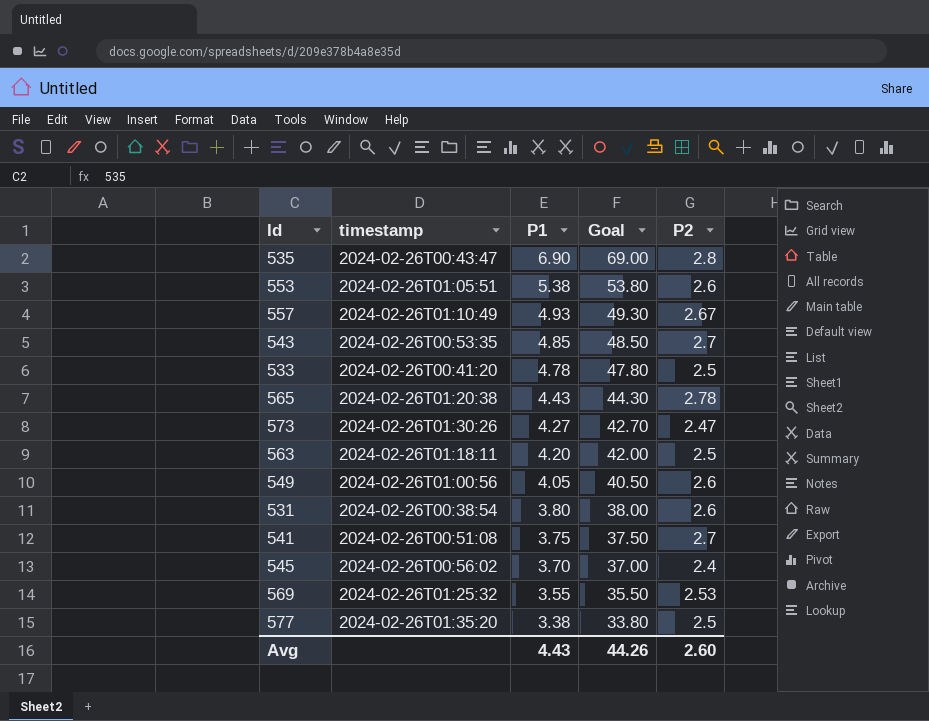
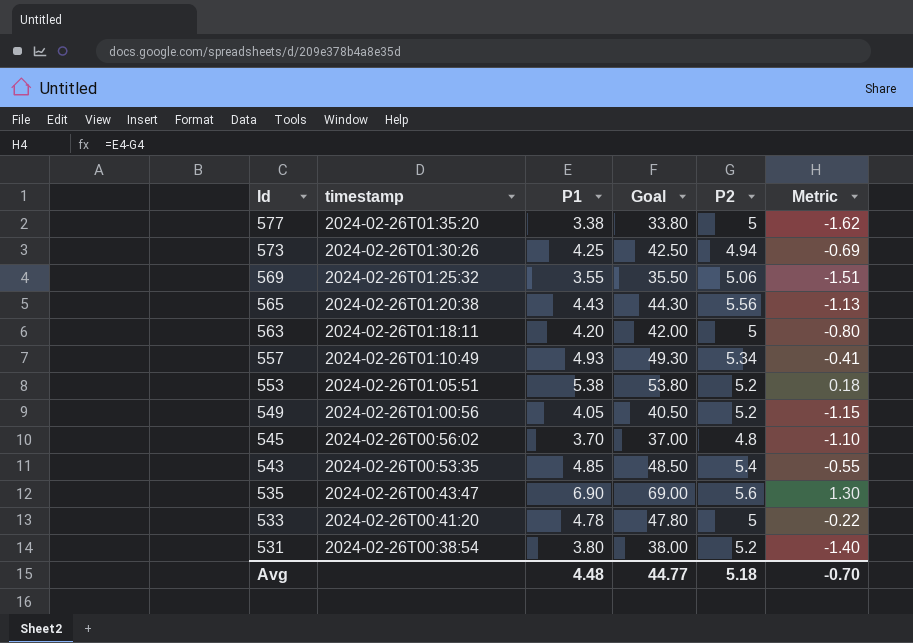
row order: P1 descending -> Id descending
column Metric | formula: none -> [P1] - [P2]
row 541: 2024-02-26T00:51:08 | 3.75 | 37.50 | 2.7 -> none
577 | P2: 2.5 -> 5
573 | P1: 4.27 -> 4.25
573 | Goal: 42.70 -> 42.50
573 | P2: 2.47 -> 4.94
569 | P2: 2.53 -> 5.06
565 | P2: 2.78 -> 5.56
563 | P2: 2.5 -> 5
557 | P2: 2.67 -> 5.34
553 | P2: 2.6 -> 5.2
549 | P2: 2.6 -> 5.2
545 | P2: 2.4 -> 4.8
543 | P2: 2.7 -> 5.4
535 | P2: 2.8 -> 5.6
533 | P2: 2.5 -> 5
531 | P2: 2.6 -> 5.2
Avg | P1: 4.43 -> 4.48
Avg | Goal: 44.26 -> 44.77
Avg | P2: 2.60 -> 5.18

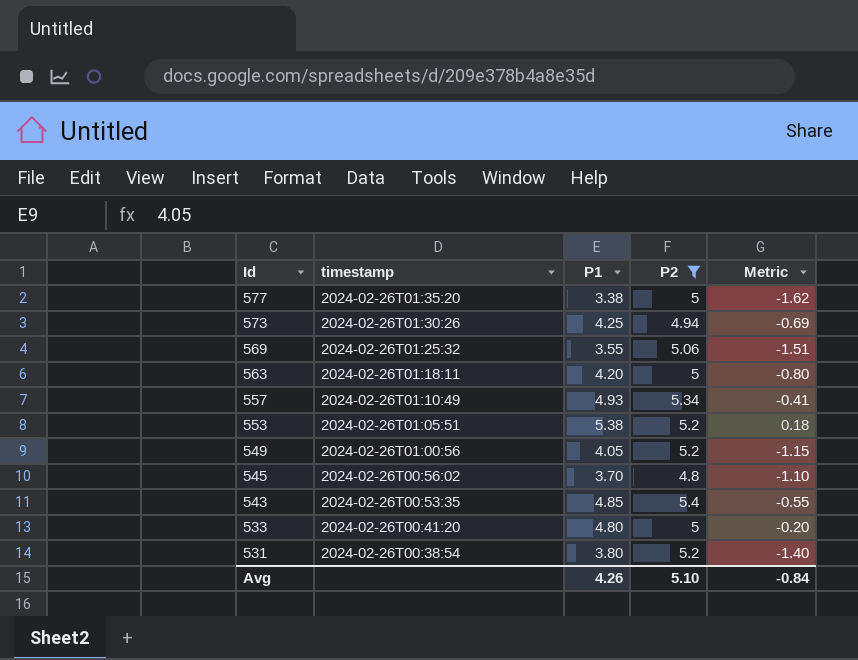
filter: none -> P2 <= 5.4
column Goal | formula: [P1] * 10 -> none
533 | P1: 4.78 -> 4.80
533 | Metric: -0.22 -> -0.20
Avg | P1: 4.48 -> 4.26
Avg | P2: 5.18 -> 5.10
Avg | Metric: -0.70 -> -0.84

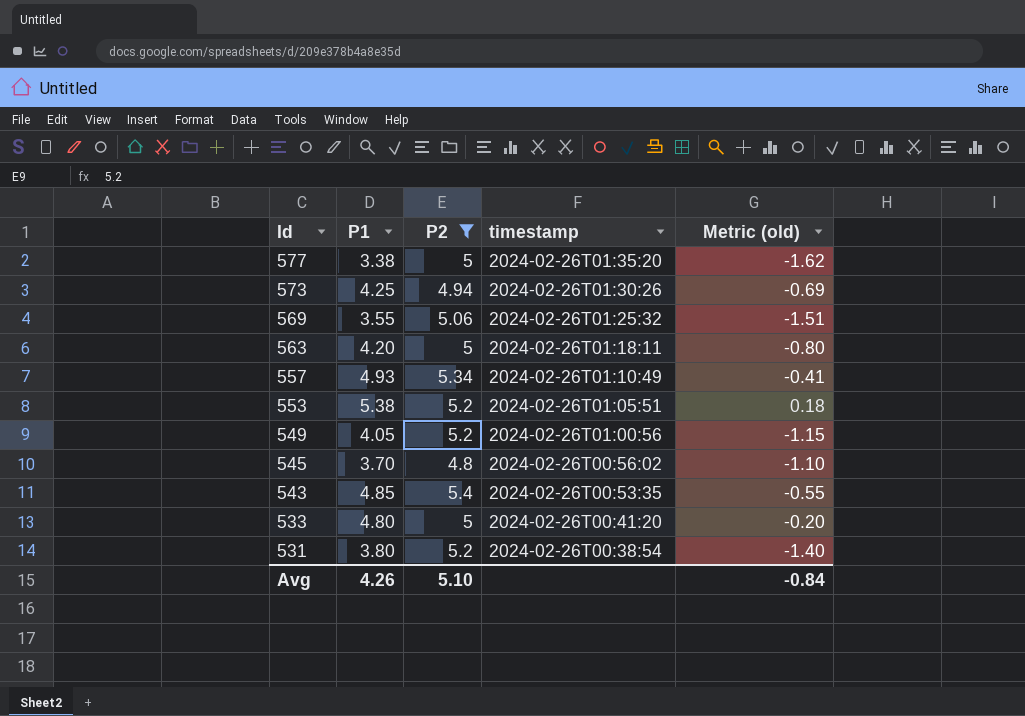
column timestamp | position: 2 -> 4
column name: Metric -> Metric (old)

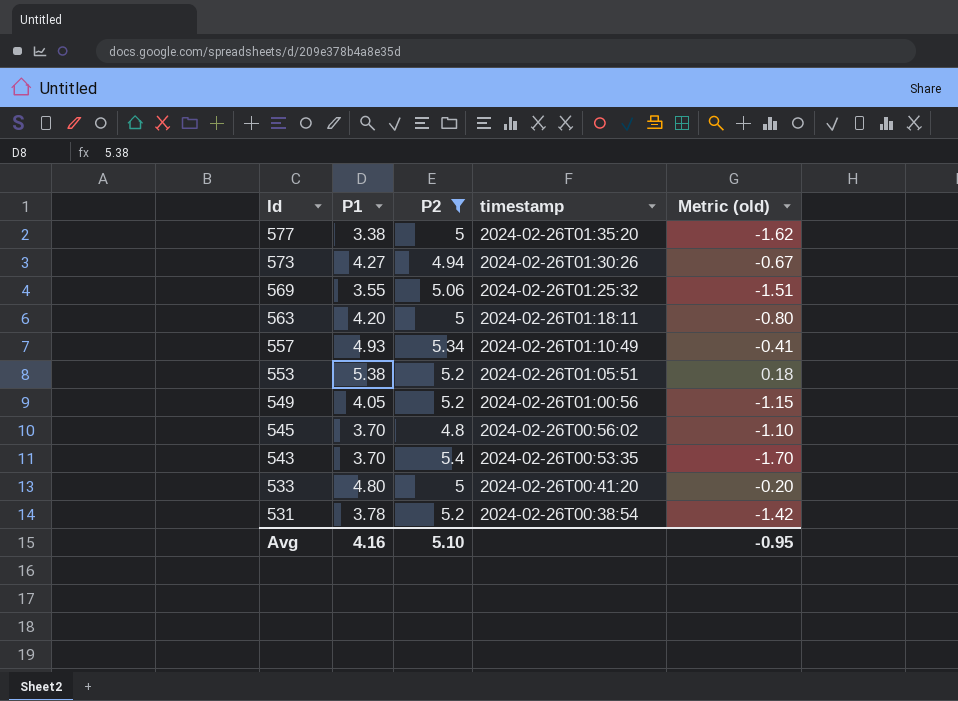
573 | P1: 4.25 -> 4.27
573 | Metric (old): -0.69 -> -0.67
543 | P1: 4.85 -> 3.70
543 | Metric (old): -0.55 -> -1.70
531 | P1: 3.80 -> 3.78
531 | Metric (old): -1.40 -> -1.42
Avg | P1: 4.26 -> 4.16
Avg | Metric (old): -0.84 -> -0.95

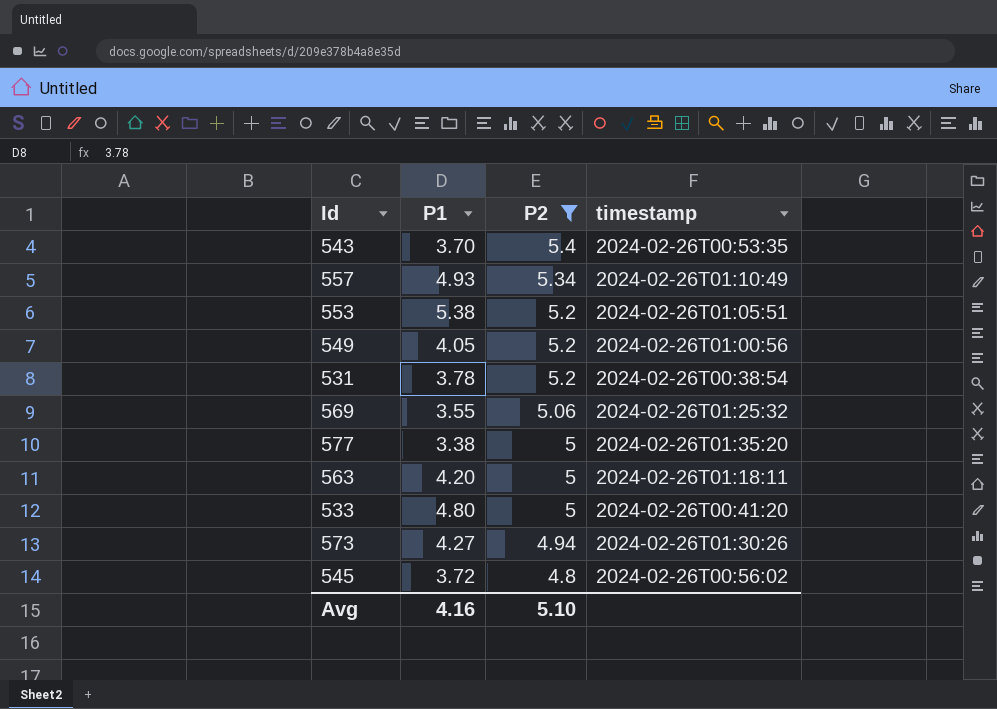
row order: Id descending -> P2 descending
column Metric (old) | formula: [P1] - [P2] -> none
545 | P1: 3.70 -> 3.72

